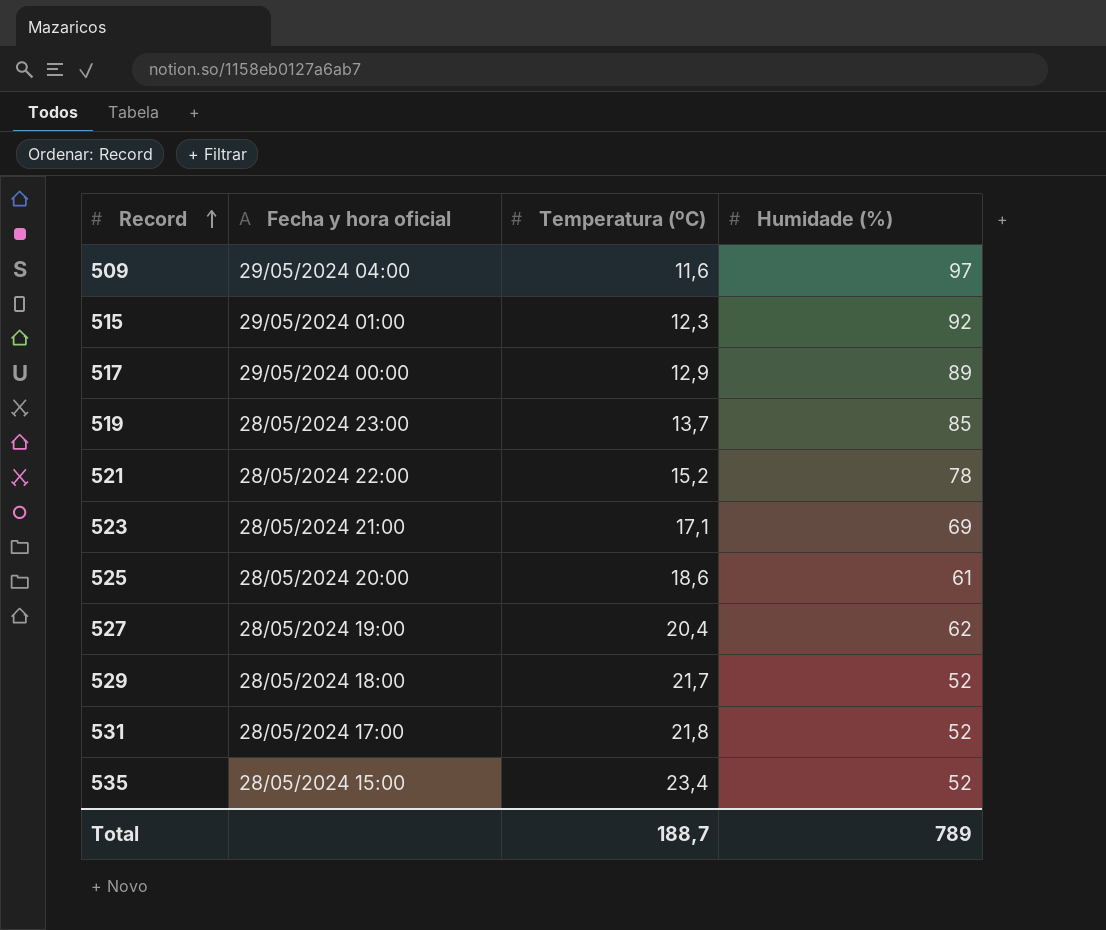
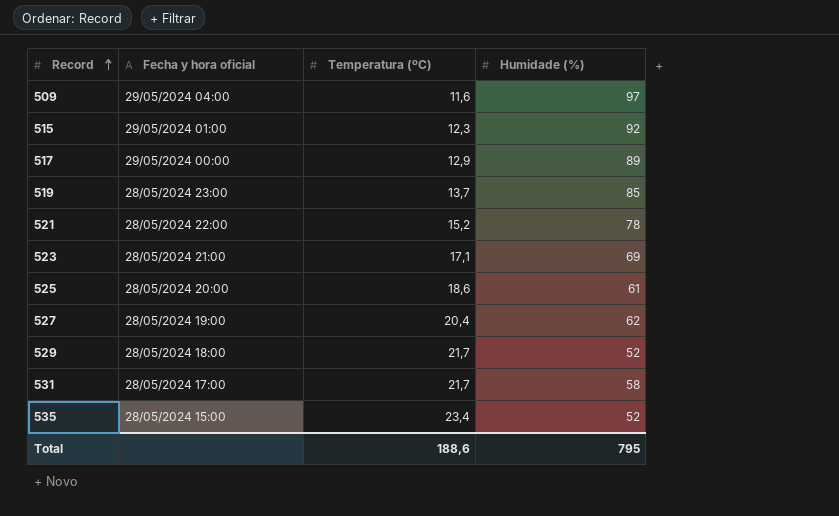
531 | Temperatura (ºC): 21,8 -> 21,7
531 | Humidade (%): 52 -> 58
Total | Temperatura (ºC): 188,7 -> 188,6
Total | Humidade (%): 789 -> 795

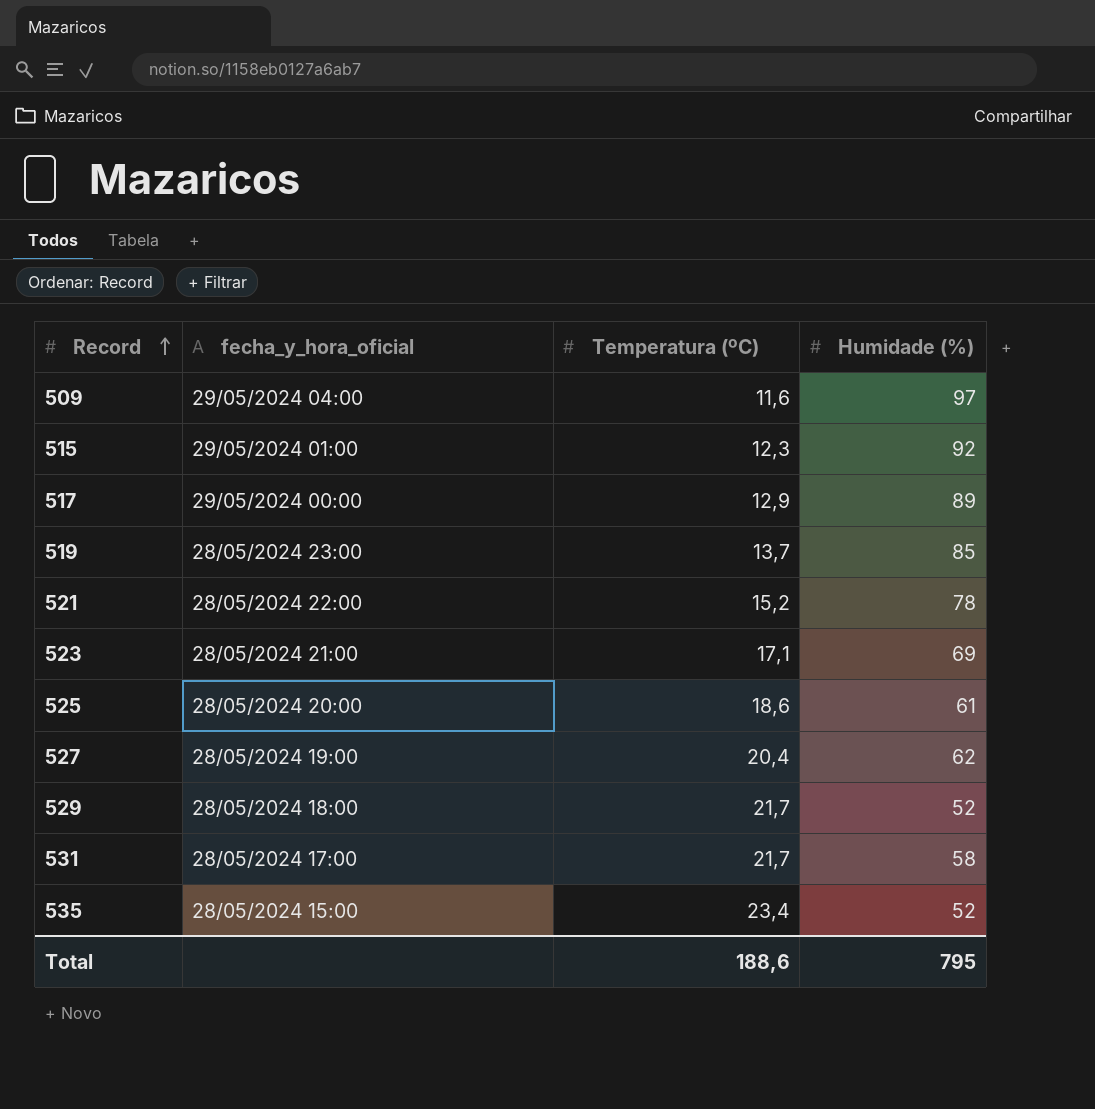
column name: Fecha y hora oficial -> fecha_y_hora_oficial

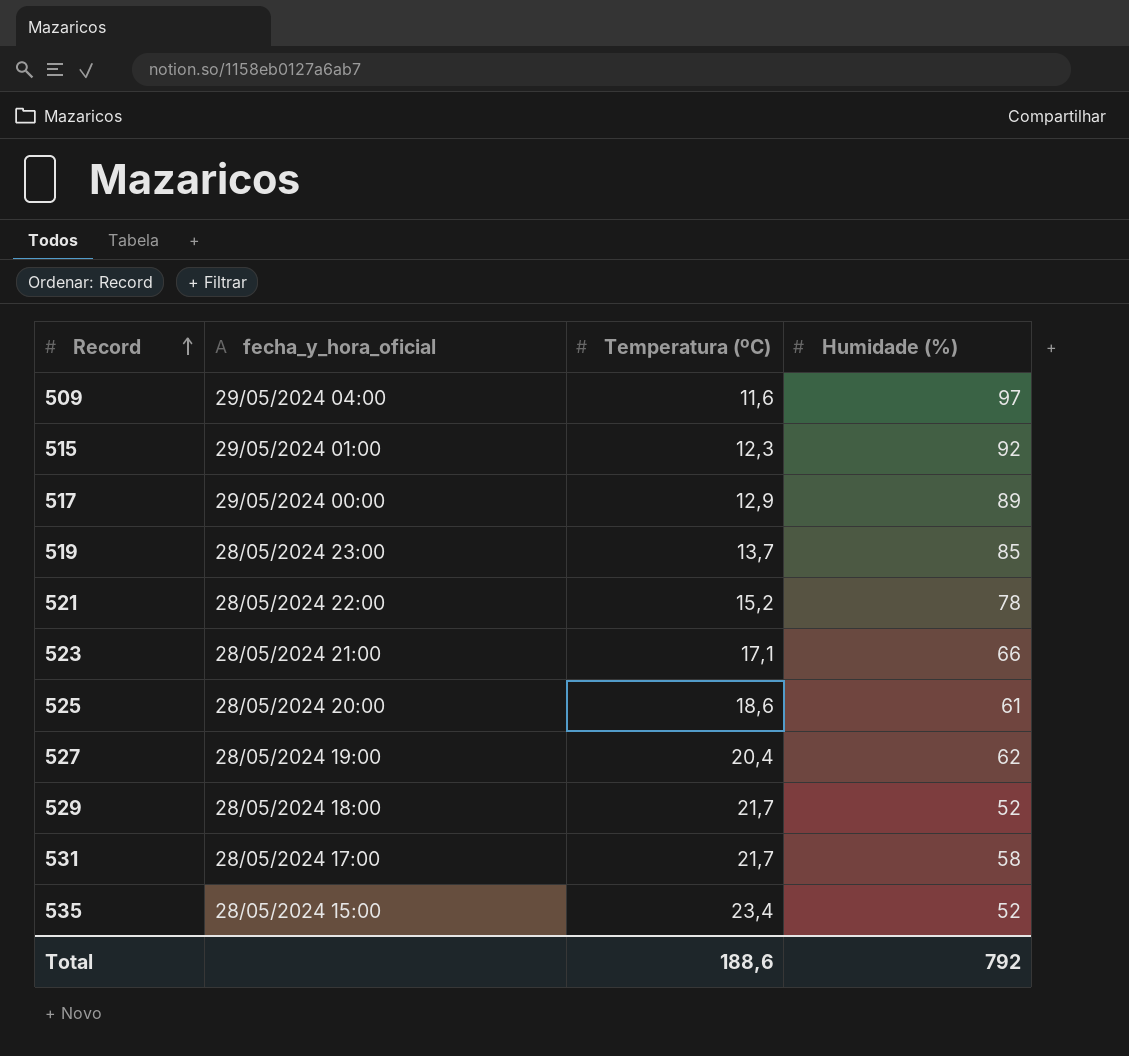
523 | Humidade (%): 69 -> 66
Total | Humidade (%): 795 -> 792

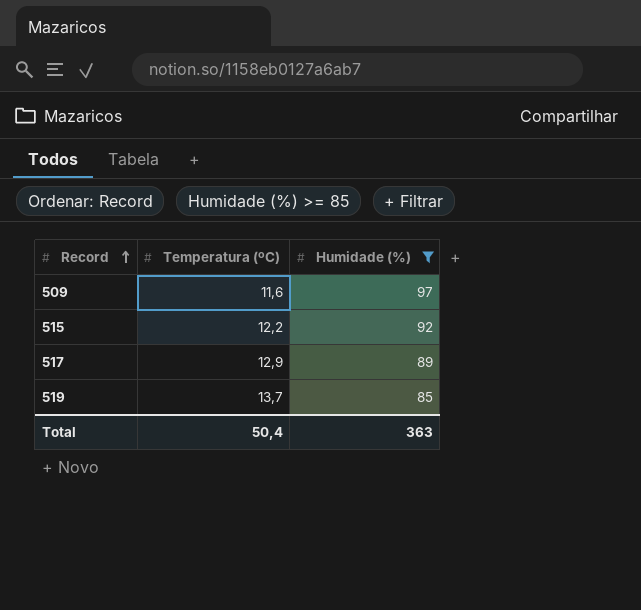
filter: none -> Humidade (%) >= 85
column fecha_y_hora_oficial | position: 2 -> none
515 | Temperatura (ºC): 12,3 -> 12,2
Total | Temperatura (ºC): 188,6 -> 50,4
Total | Humidade (%): 792 -> 363

